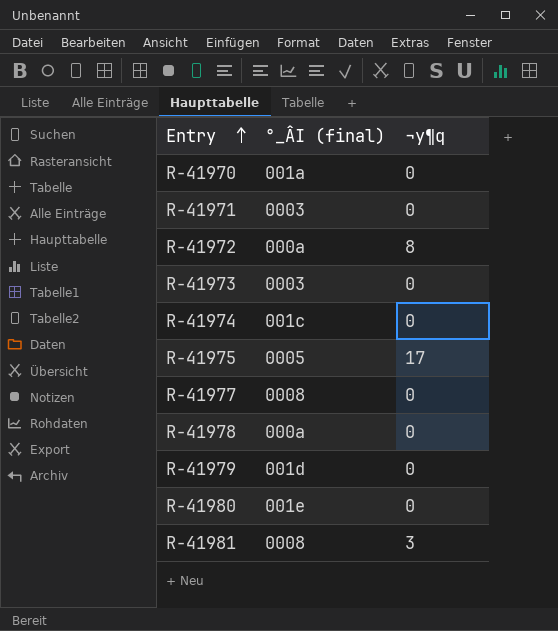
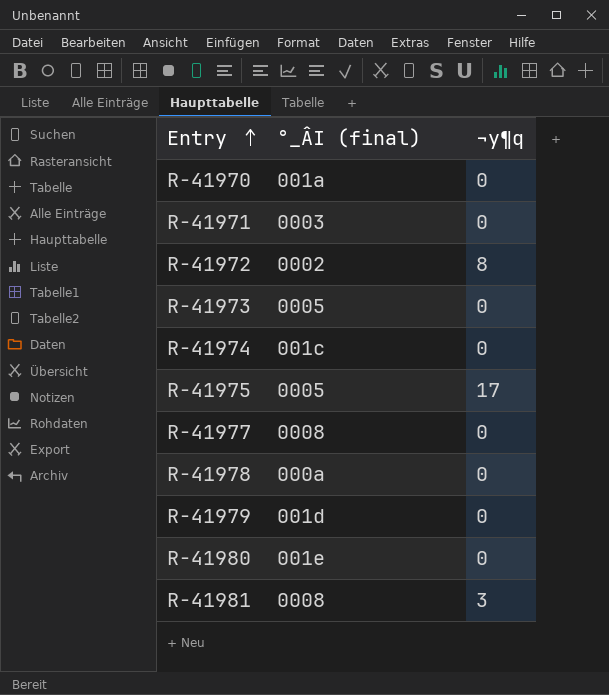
R-41972 | °_ÂI (final): 000a -> 0002
R-41973 | °_ÂI (final): 0003 -> 0005

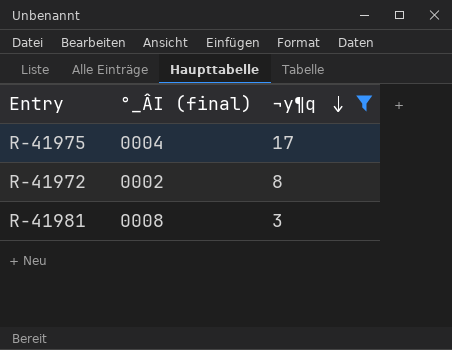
filter: none -> ¬y¶q != 0
row order: Entry ascending -> ¬y¶q descending
R-41975 | °_ÂI (final): 0005 -> 0004

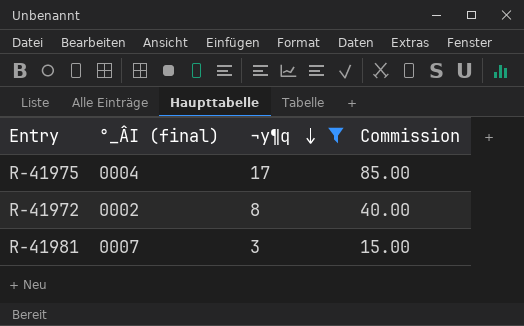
column Commission | formula: none -> [¬y¶q] * 5
R-41981 | °_ÂI (final): 0008 -> 0007

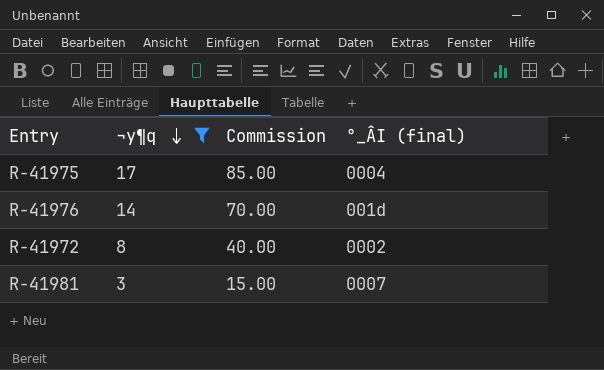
column °_ÂI (final) | position: 2 -> 4
row R-41976: none -> 14 | 70.00 | 001d

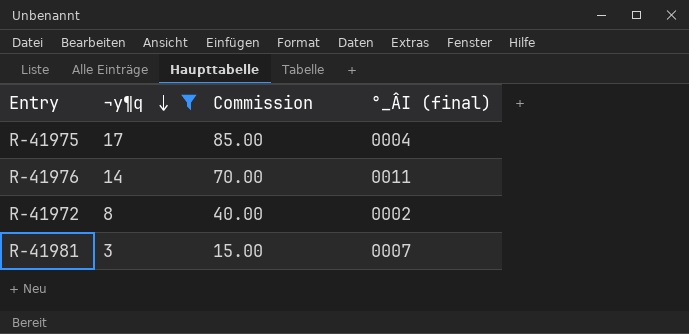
R-41976 | °_ÂI (final): 001d -> 0011

